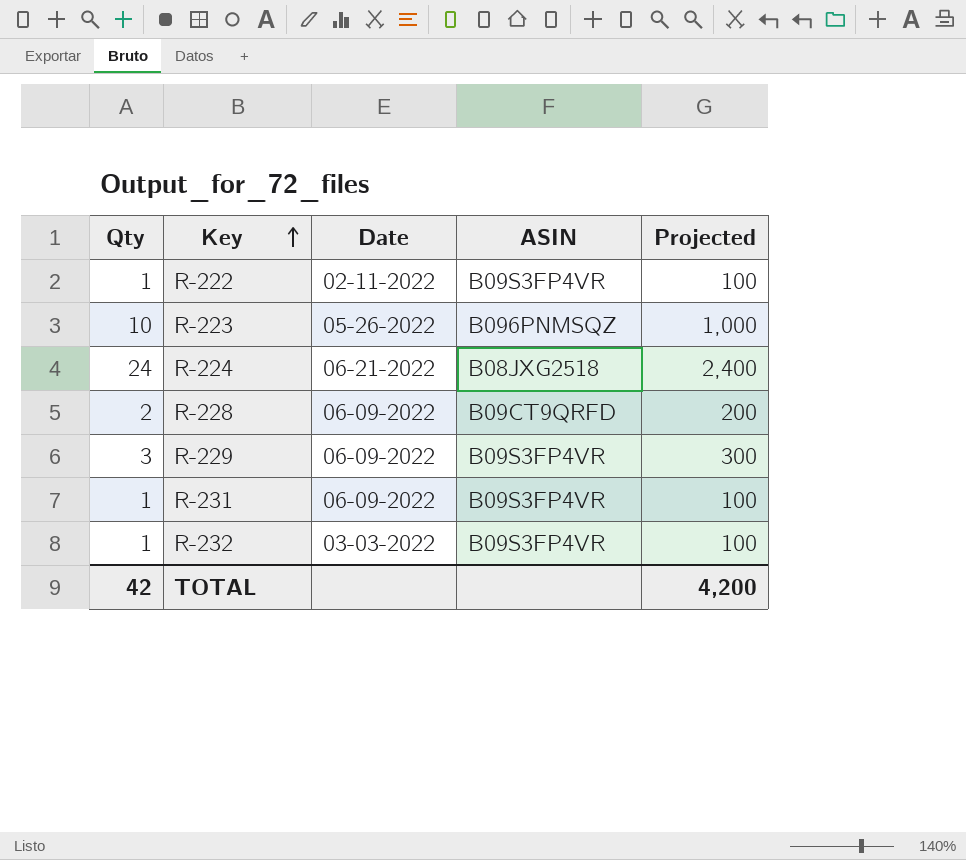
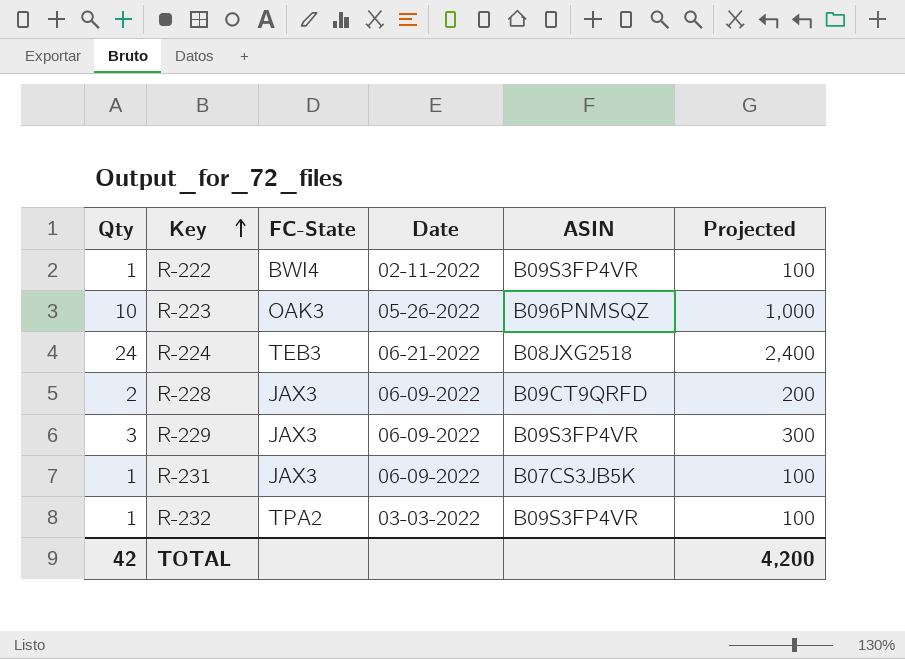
column FC-State | position: none -> 3
R-231 | ASIN: B09S3FP4VR -> B07CS3JB5K

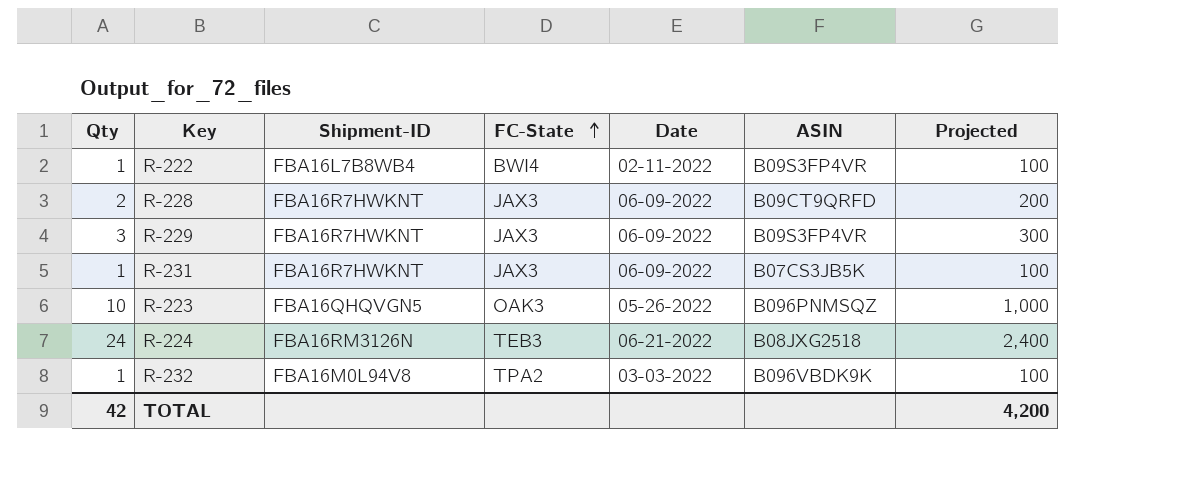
row order: Key ascending -> FC-State ascending
column Shipment-ID | position: none -> 3
R-232 | ASIN: B09S3FP4VR -> B096VBDK9K

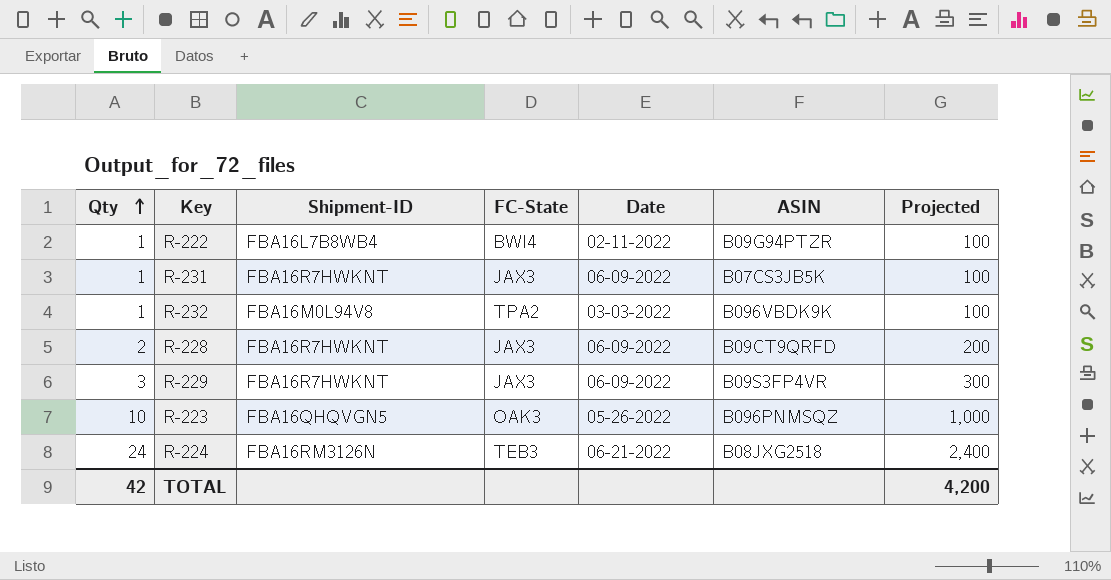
row order: FC-State ascending -> Qty ascending
R-222 | ASIN: B09S3FP4VR -> B09G94PTZR

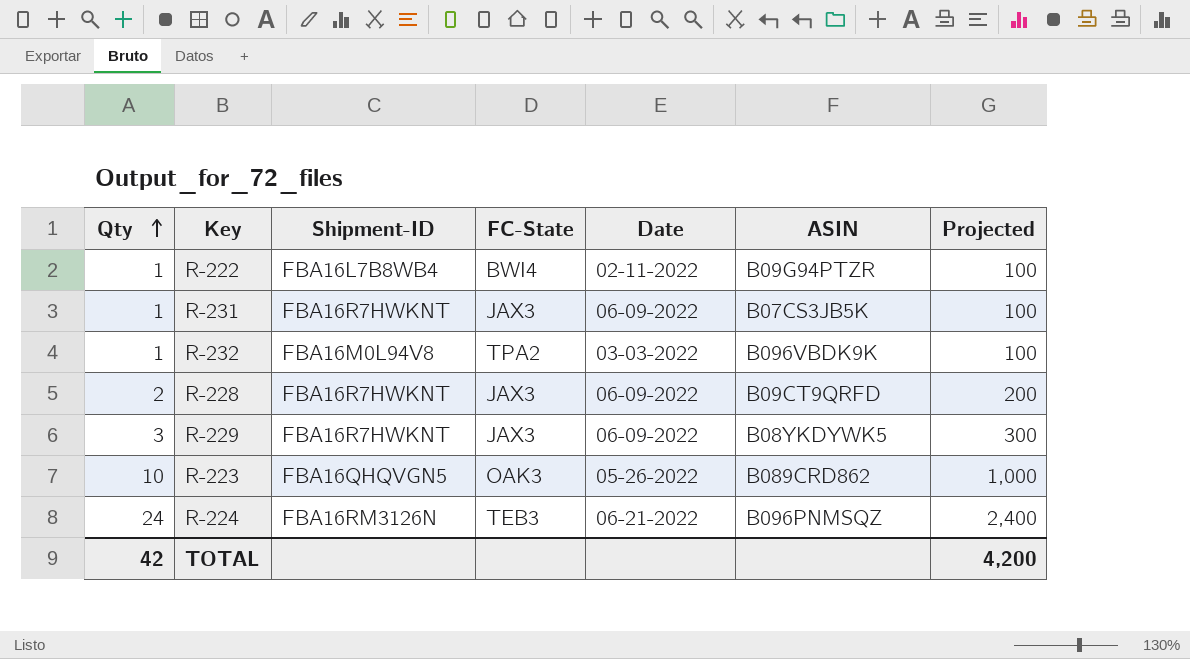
R-229 | ASIN: B09S3FP4VR -> B08YKDYWK5
R-223 | ASIN: B096PNMSQZ -> B089CRD862
R-224 | ASIN: B08JXG2518 -> B096PNMSQZ

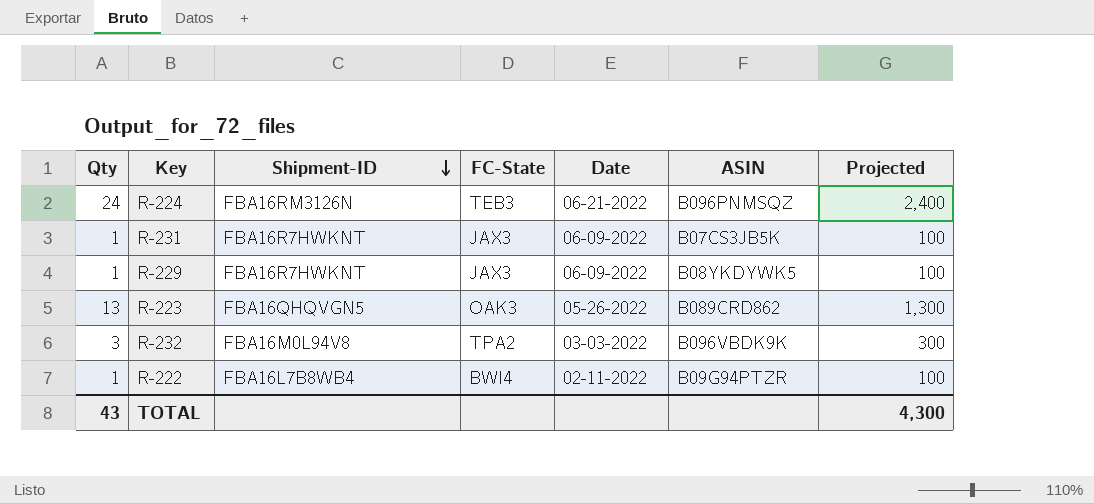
row order: Qty ascending -> Shipment-ID descending
row R-228: 2 | FBA16R7HWKNT | JAX3 | 06-09-2022 | B09CT9QRFD | 200 -> none
R-229 | Qty: 3 -> 1
R-229 | Projected: 300 -> 100
R-223 | Qty: 10 -> 13
R-223 | Projected: 1,000 -> 1,300
R-232 | Qty: 1 -> 3
R-232 | Projected: 100 -> 300
TOTAL | Qty: 42 -> 43
TOTAL | Projected: 4,200 -> 4,300

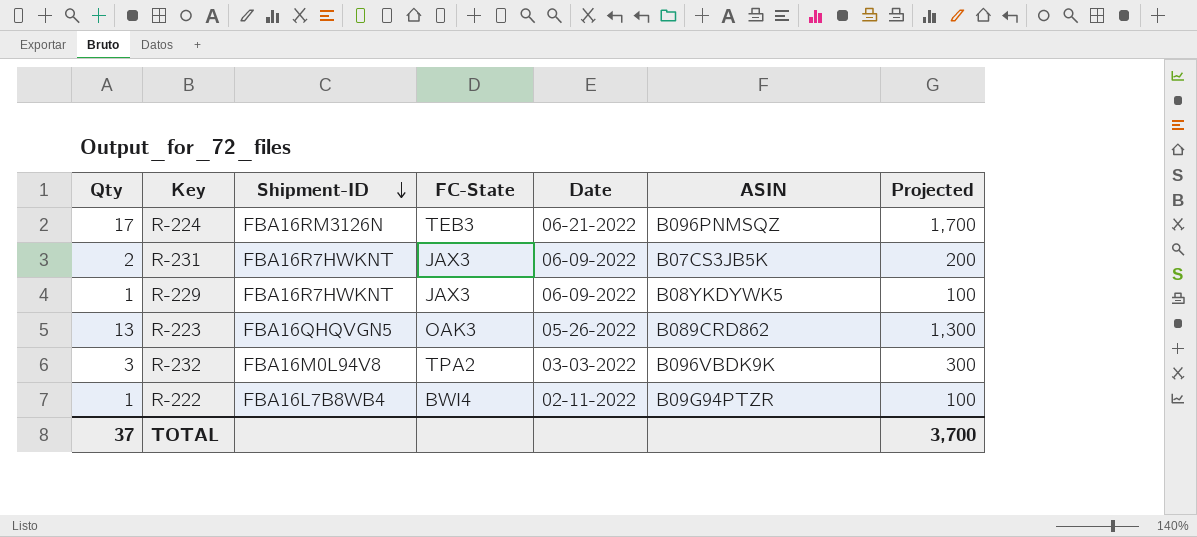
R-224 | Qty: 24 -> 17
R-224 | Projected: 2,400 -> 1,700
R-231 | Qty: 1 -> 2
R-231 | Projected: 100 -> 200
TOTAL | Qty: 43 -> 37
TOTAL | Projected: 4,300 -> 3,700

